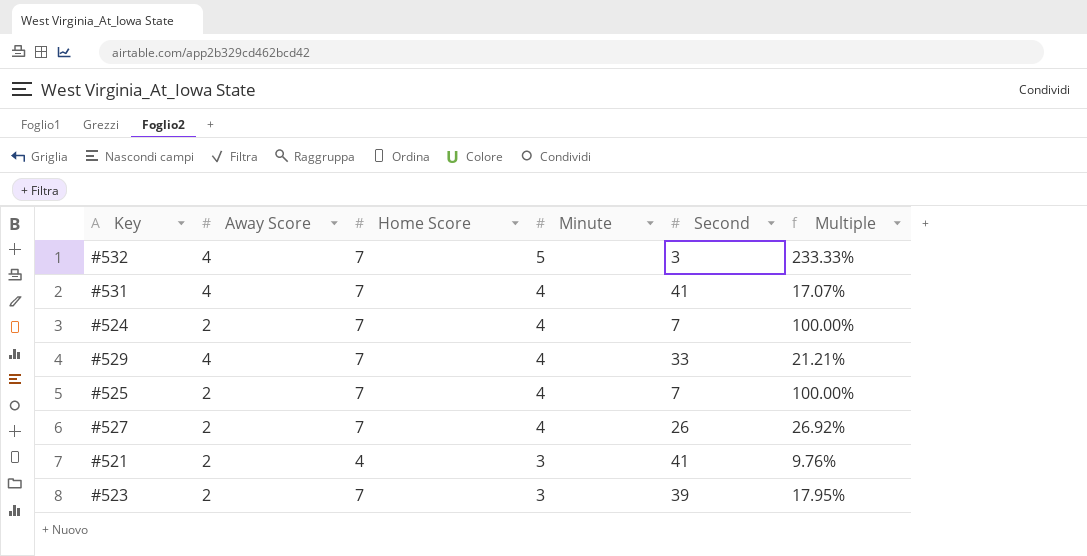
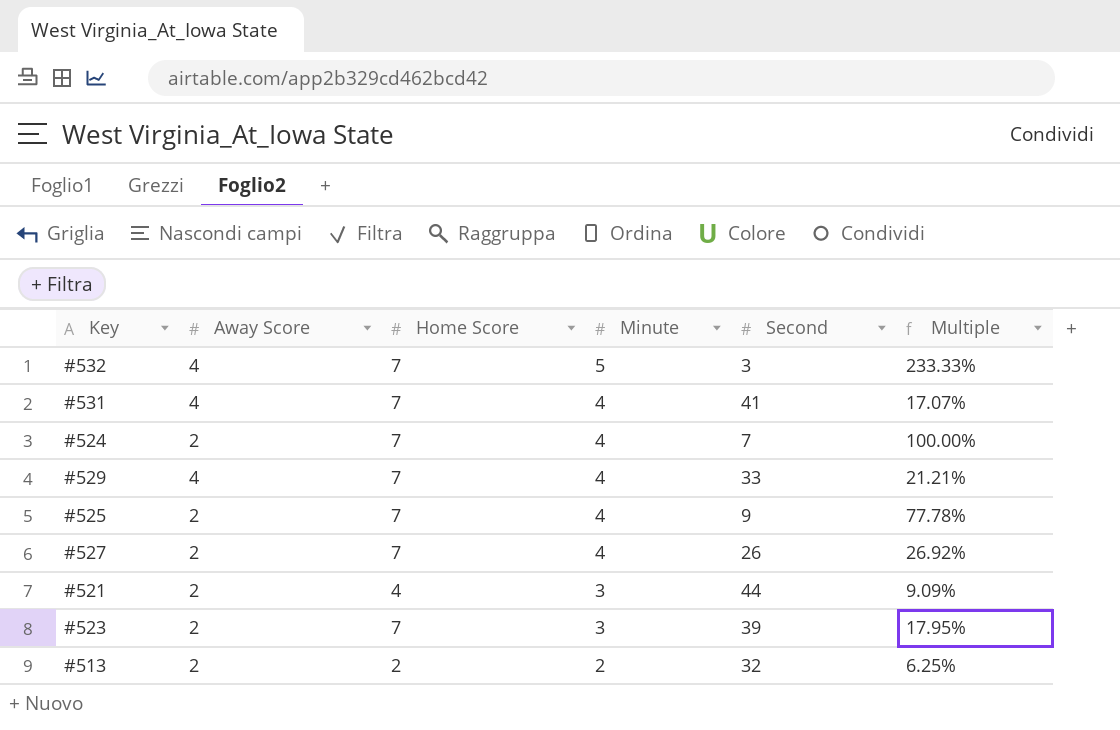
#525 | Second: 7 -> 9
#525 | Multiple: 100.00% -> 77.78%
#521 | Second: 41 -> 44
#521 | Multiple: 9.76% -> 9.09%
row #513: none -> 2 | 2 | 2 | 32 | 6.25%

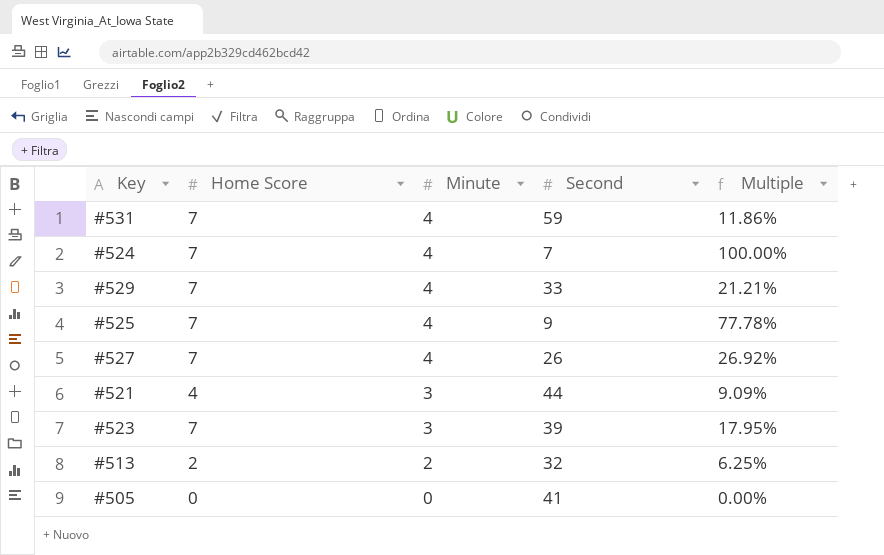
column Away Score | position: 2 -> none
row #532: 4 | 7 | 5 | 3 | 233.33% -> none
#531 | Second: 41 -> 59
#531 | Multiple: 17.07% -> 11.86%
row #505: none -> 0 | 0 | 41 | 0.00%

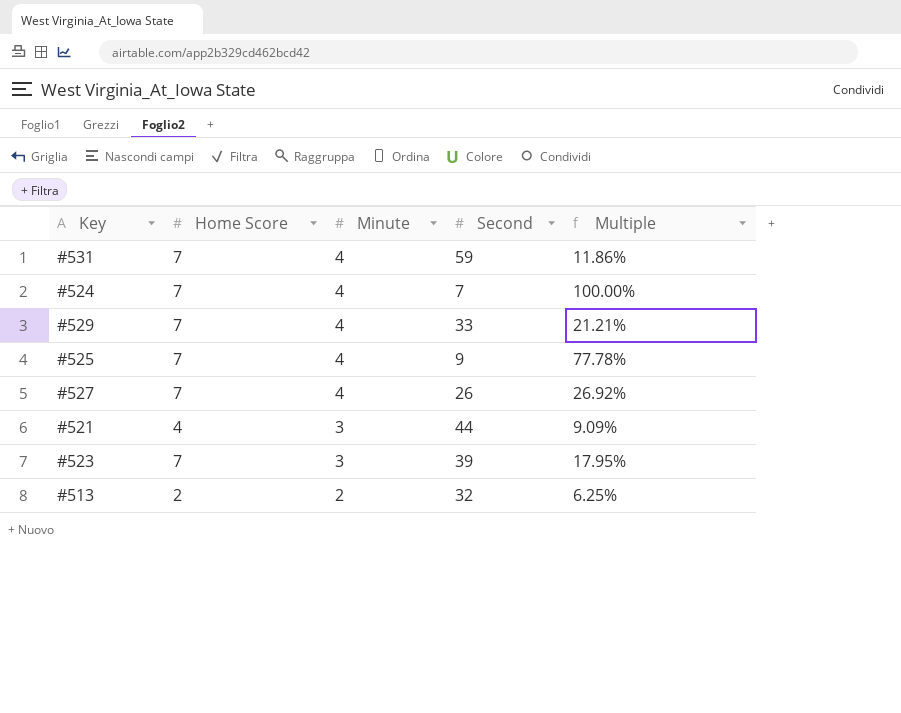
row #505: 0 | 0 | 41 | 0.00% -> none

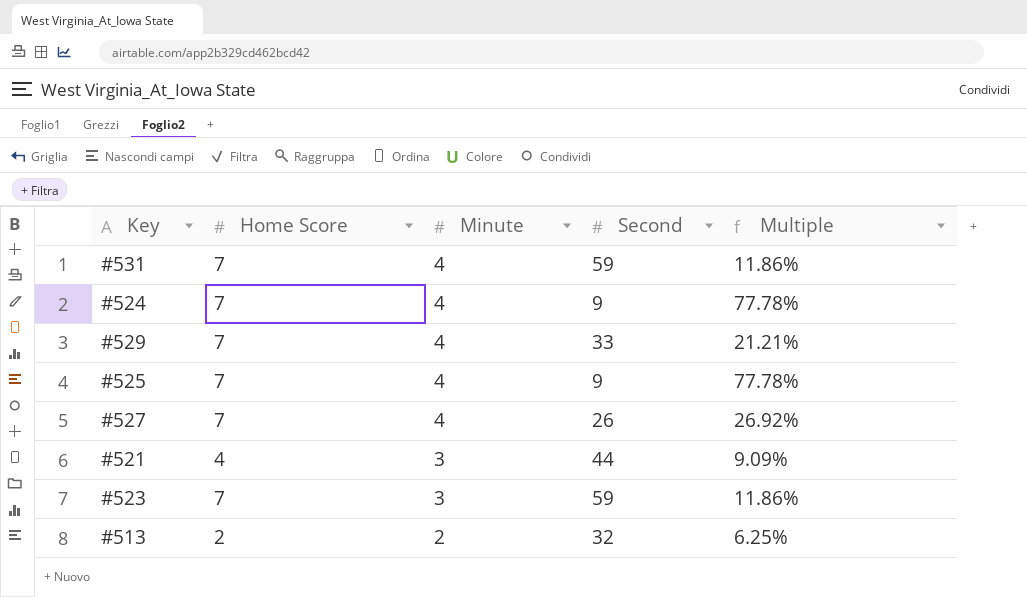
#524 | Second: 7 -> 9
#524 | Multiple: 100.00% -> 77.78%
#523 | Second: 39 -> 59
#523 | Multiple: 17.95% -> 11.86%

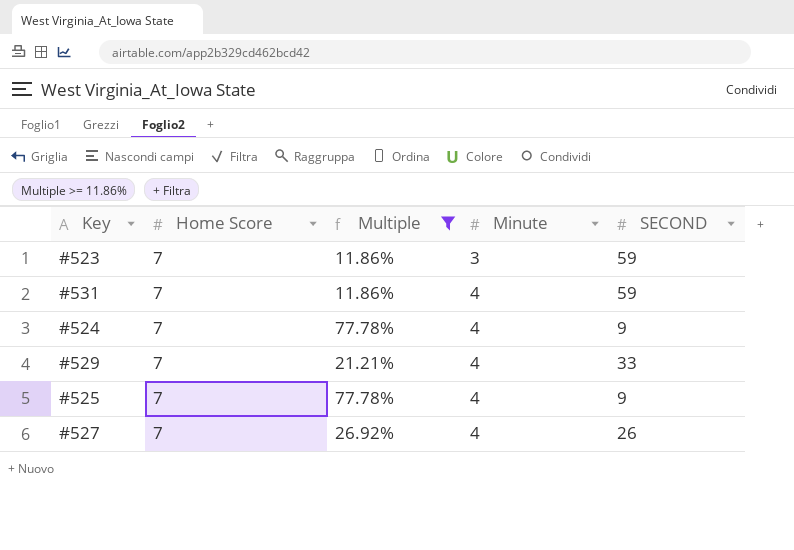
filter: none -> Multiple >= 11.86%
row order: Minute descending -> Minute ascending
column Multiple | position: 5 -> 3
column name: Second -> SECOND

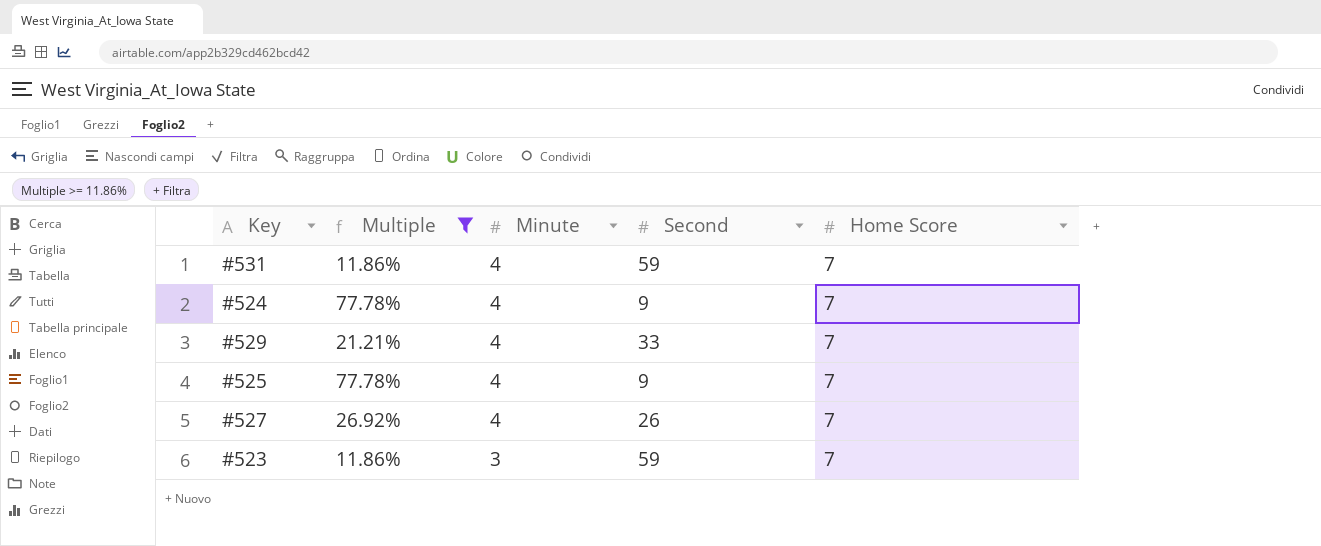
row order: Minute ascending -> Minute descending
column name: SECOND -> Second
column Home Score | position: 2 -> 5

